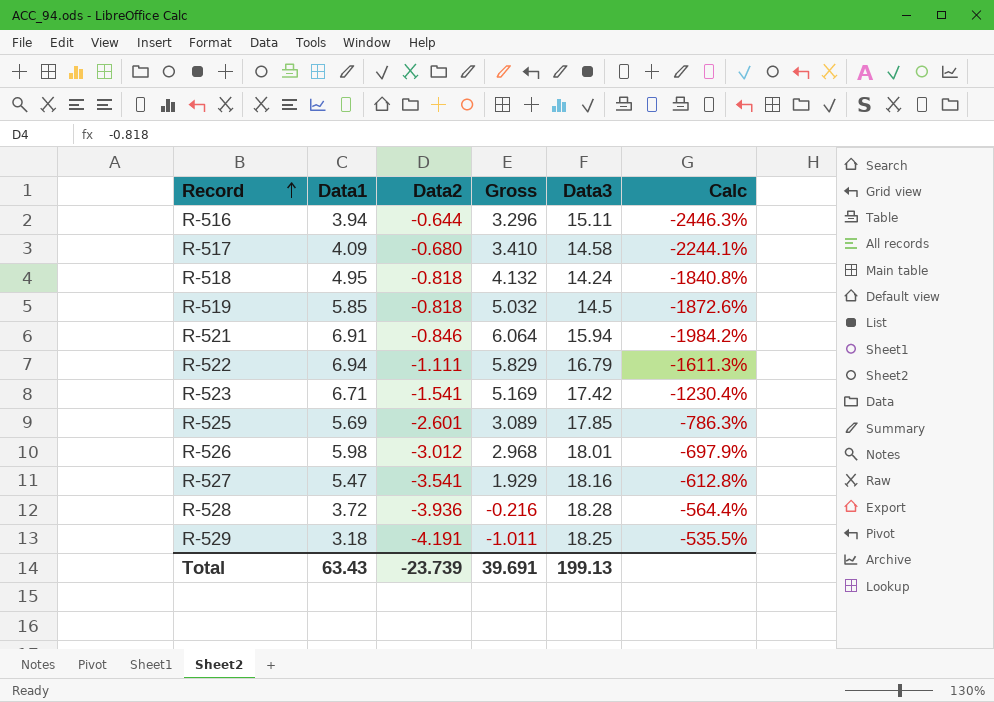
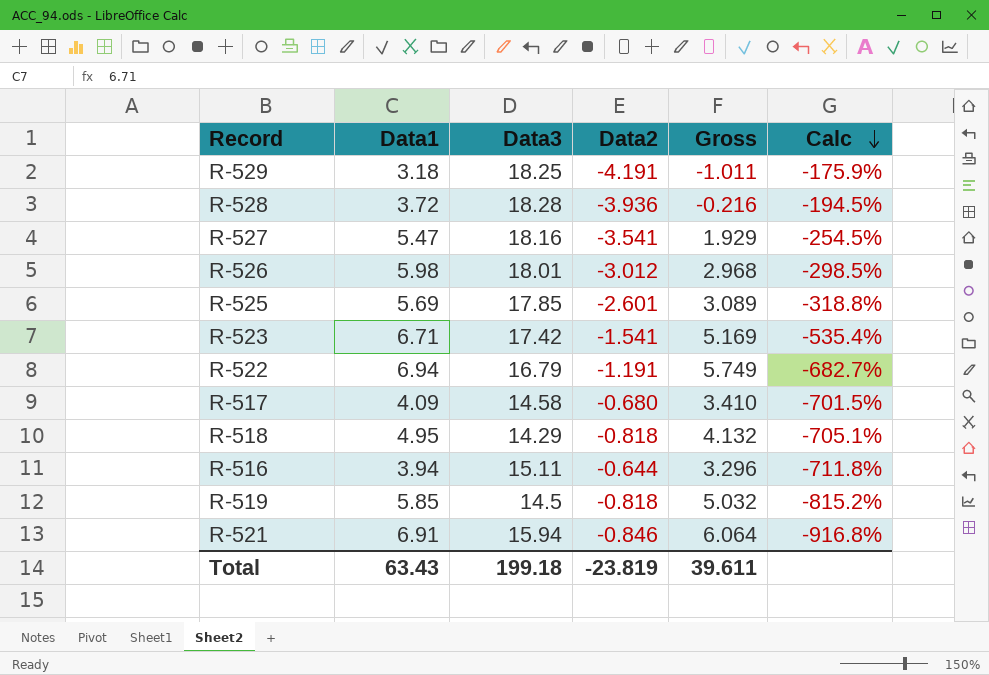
row order: Record ascending -> Calc descending
column Data3 | position: 5 -> 3
column Calc | formula: ([Data3] - [Data2]) / [Data2] -> ([Data1] - [Data2]) / [Data2]
R-522 | Data2: -1.111 -> -1.191
R-522 | Gross: 5.829 -> 5.749
R-518 | Data3: 14.24 -> 14.29
Total | Data3: 199.13 -> 199.18
Total | Data2: -23.739 -> -23.819
Total | Gross: 39.691 -> 39.611

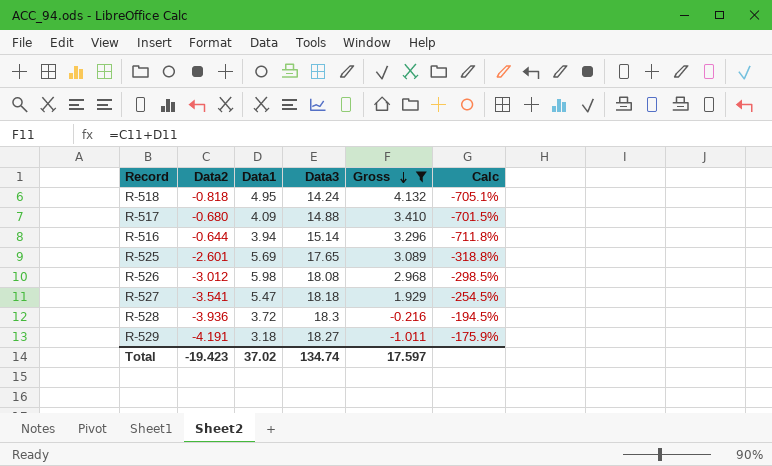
filter: none -> Gross <= 4.132
row order: Calc descending -> Gross descending
column Data2 | position: 4 -> 2
R-518 | Data3: 14.29 -> 14.24
R-517 | Data3: 14.58 -> 14.88
R-516 | Data3: 15.11 -> 15.14
R-525 | Data3: 17.85 -> 17.65
R-526 | Data3: 18.01 -> 18.08
R-527 | Data3: 18.16 -> 18.18
R-528 | Data3: 18.28 -> 18.3
R-529 | Data3: 18.25 -> 18.27
Total | Data2: -23.819 -> -19.423
Total | Data1: 63.43 -> 37.02
Total | Data3: 199.18 -> 134.74
Total | Gross: 39.611 -> 17.597

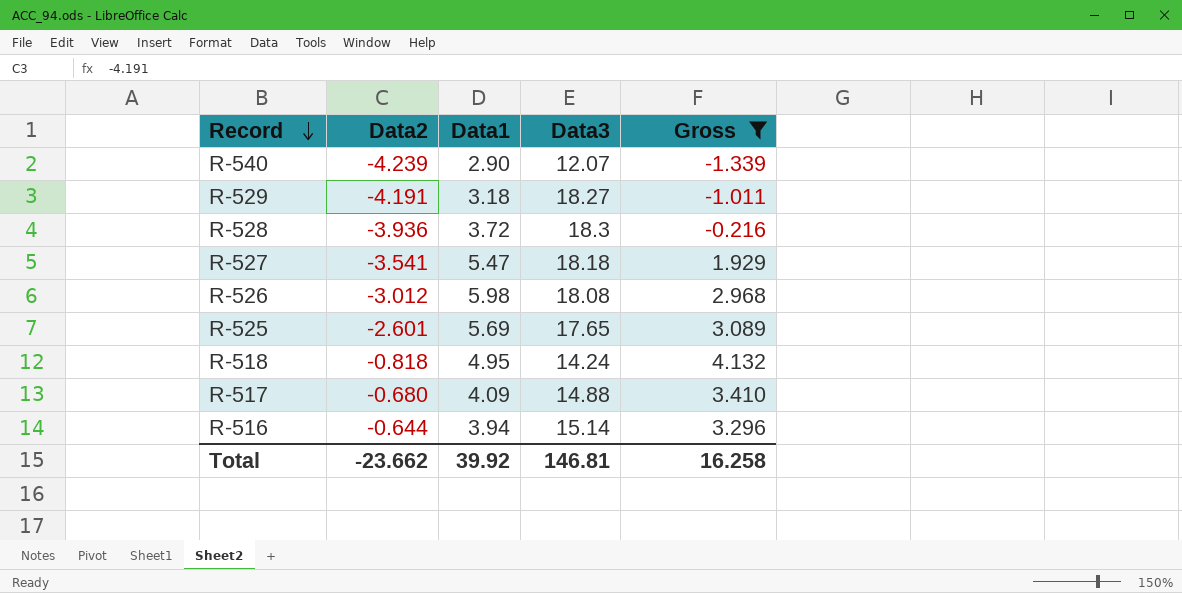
row order: Gross descending -> Record descending
column Calc | formula: ([Data1] - [Data2]) / [Data2] -> none
row R-540: none -> -4.239 | 2.90 | 12.07 | -1.339
Total | Data2: -19.423 -> -23.662
Total | Data1: 37.02 -> 39.92
Total | Data3: 134.74 -> 146.81
Total | Gross: 17.597 -> 16.258

